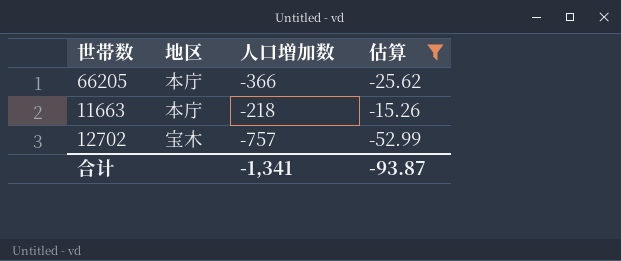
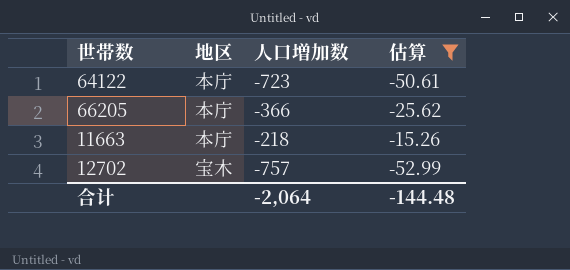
row 64122: none -> 本庁 | -723 | -50.61
合计 | 人口増加数: -1,341 -> -2,064
合计 | 估算: -93.87 -> -144.48

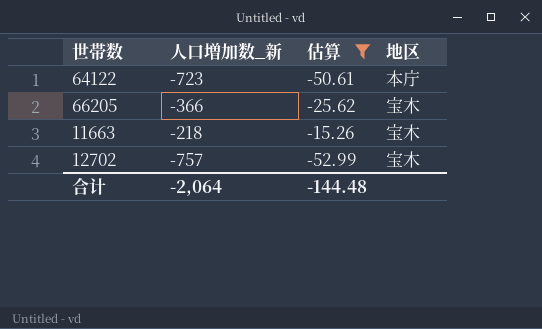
column name: 人口増加数 -> 人口増加数_新
column 地区 | position: 2 -> 4
66205 | 地区: 本庁 -> 宝木
11663 | 地区: 本庁 -> 宝木

